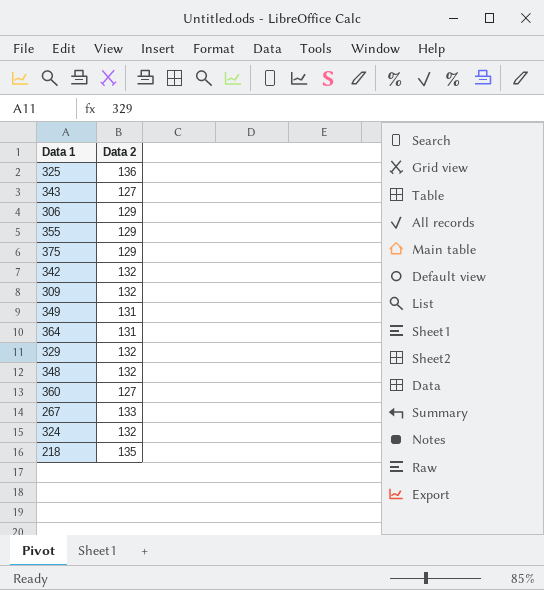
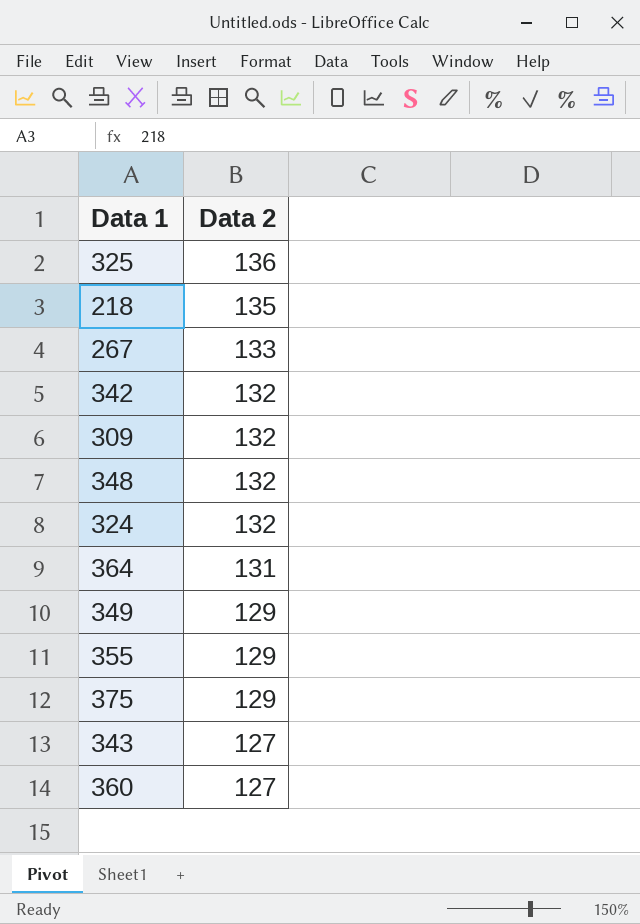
row order: none -> Data 2 descending
row 306: 129 -> none
row 329: 132 -> none
349 | Data 2: 131 -> 129

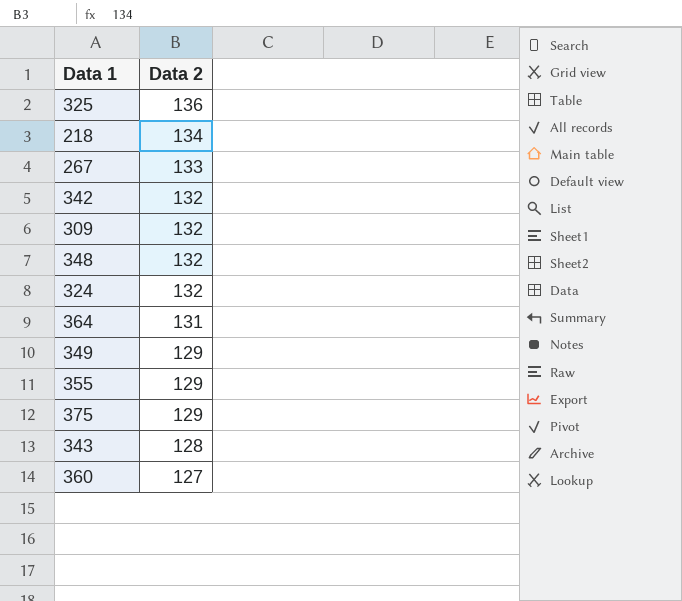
218 | Data 2: 135 -> 134
343 | Data 2: 127 -> 128

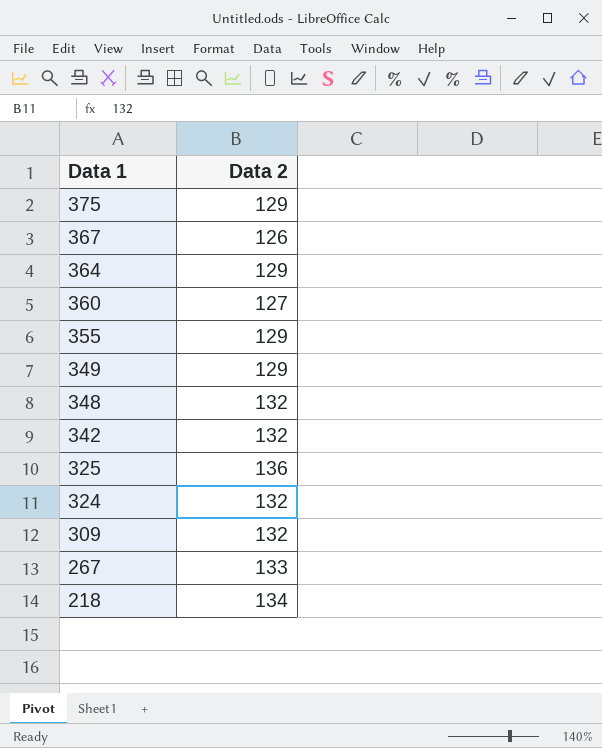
row order: Data 2 descending -> Data 1 descending
row 343: 128 -> none
row 367: none -> 126
364 | Data 2: 131 -> 129

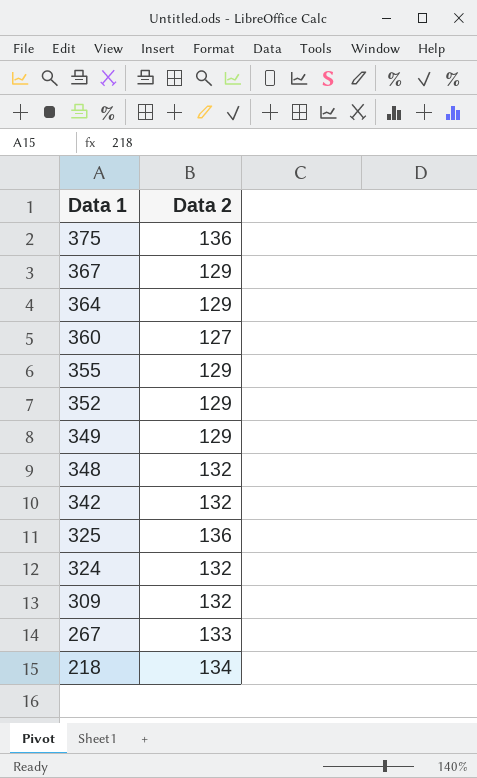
375 | Data 2: 129 -> 136
367 | Data 2: 126 -> 129
row 352: none -> 129

